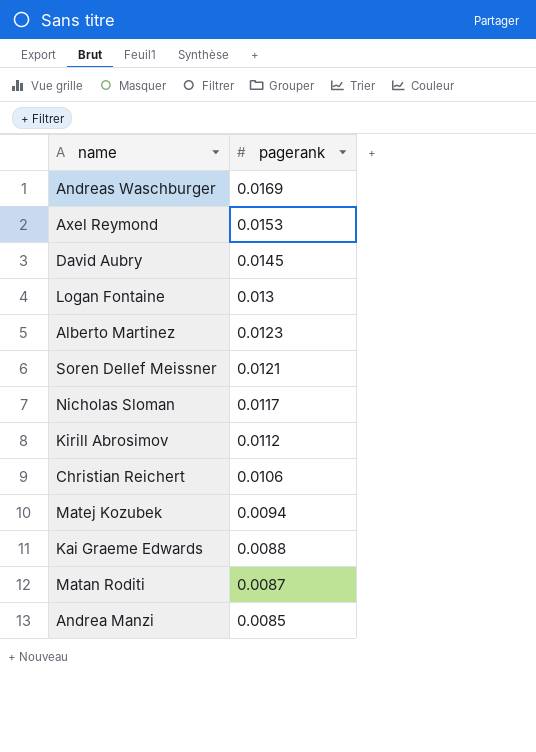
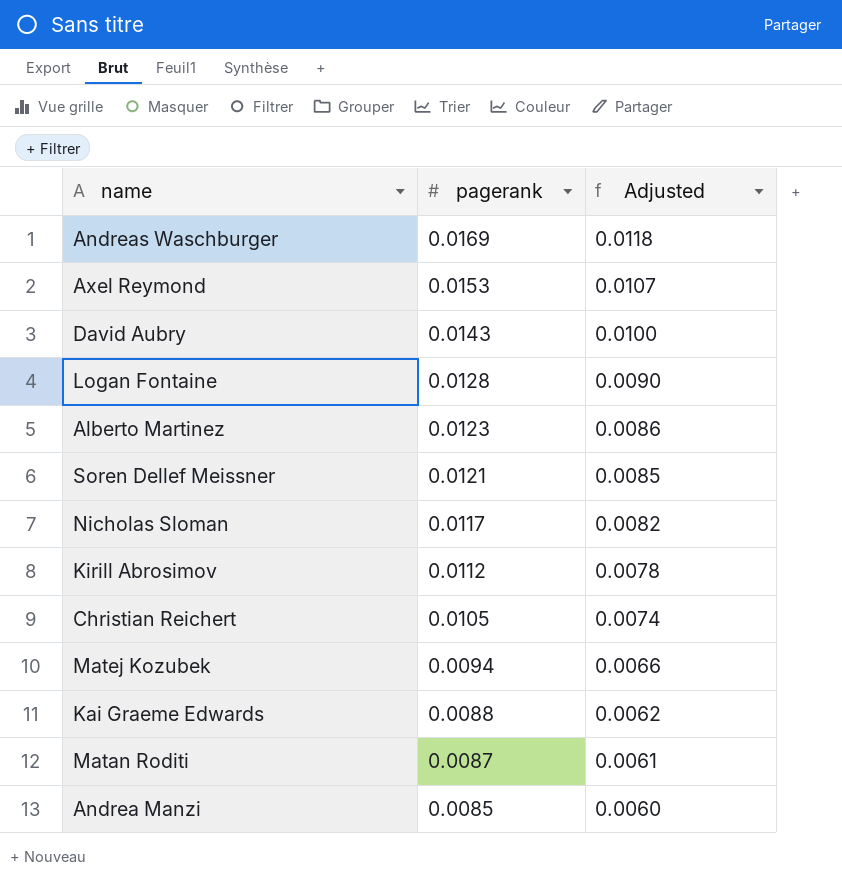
column Adjusted | formula: none -> [pagerank] * 0.7
David Aubry | pagerank: 0.0145 -> 0.0143
Logan Fontaine | pagerank: 0.013 -> 0.0128
Christian Reichert | pagerank: 0.0106 -> 0.0105

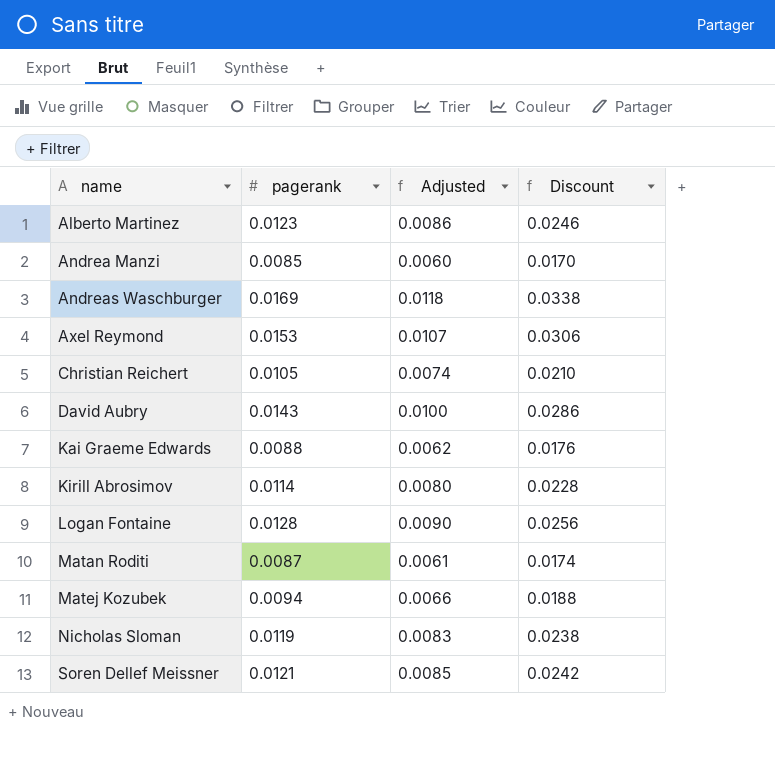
row order: pagerank descending -> name ascending
column Discount | formula: none -> [pagerank] * 2
Kirill Abrosimov | pagerank: 0.0112 -> 0.0114
Kirill Abrosimov | Adjusted: 0.0078 -> 0.0080
Nicholas Sloman | pagerank: 0.0117 -> 0.0119
Nicholas Sloman | Adjusted: 0.0082 -> 0.0083

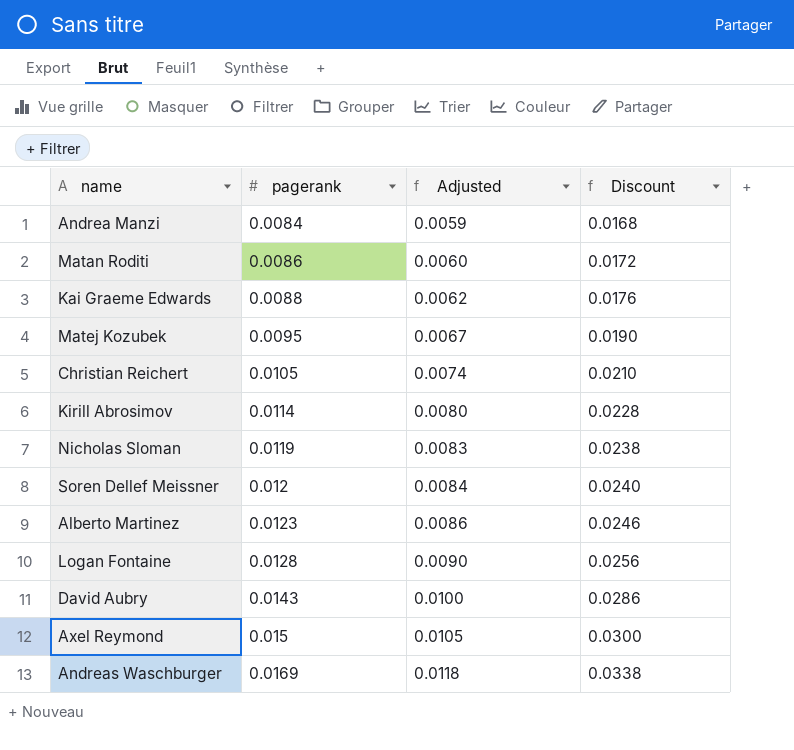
row order: name ascending -> pagerank ascending
Andrea Manzi | pagerank: 0.0085 -> 0.0084
Andrea Manzi | Adjusted: 0.0060 -> 0.0059
Andrea Manzi | Discount: 0.0170 -> 0.0168
Matan Roditi | pagerank: 0.0087 -> 0.0086
Matan Roditi | Adjusted: 0.0061 -> 0.0060
Matan Roditi | Discount: 0.0174 -> 0.0172
Matej Kozubek | pagerank: 0.0094 -> 0.0095
Matej Kozubek | Adjusted: 0.0066 -> 0.0067
Matej Kozubek | Discount: 0.0188 -> 0.0190
Soren Dellef Meissner | pagerank: 0.0121 -> 0.012
Soren Dellef Meissner | Adjusted: 0.0085 -> 0.0084
Soren Dellef Meissner | Discount: 0.0242 -> 0.0240
Axel Reymond | pagerank: 0.0153 -> 0.015
Axel Reymond | Adjusted: 0.0107 -> 0.0105
Axel Reymond | Discount: 0.0306 -> 0.0300

